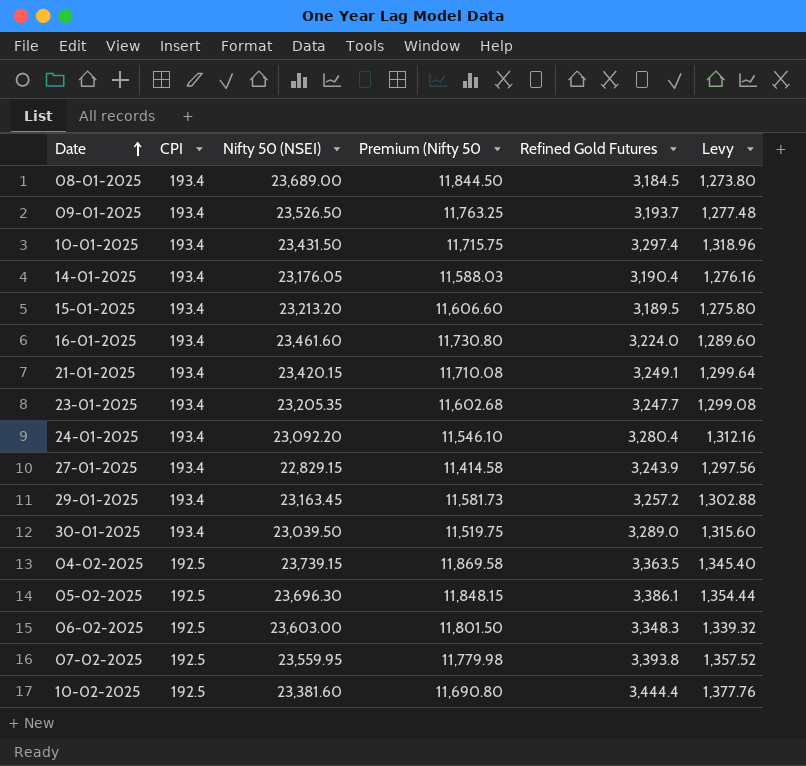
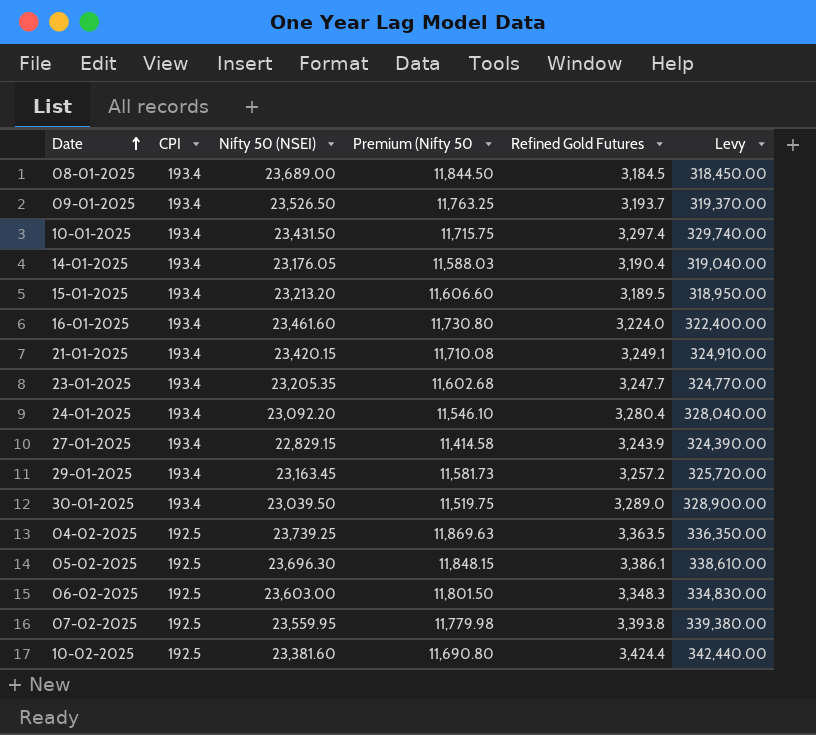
column Levy | formula: [Refined Gold Futures] * 0.4 -> [Refined Gold Futures] * 100
04-02-2025 | Nifty 50 (NSEI): 23,739.15 -> 23,739.25
04-02-2025 | Premium (Nifty 50: 11,869.58 -> 11,869.63
10-02-2025 | Refined Gold Futures: 3,444.4 -> 3,424.4

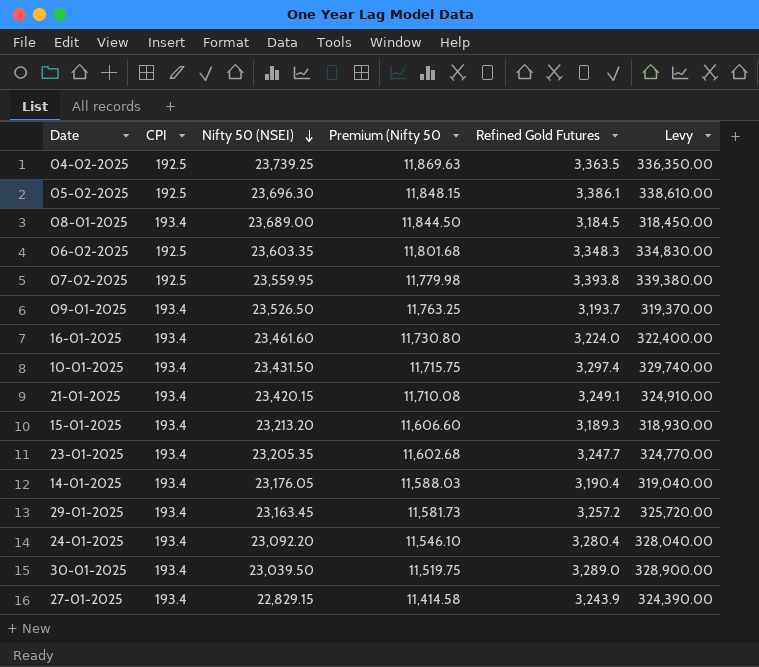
row order: Date ascending -> Nifty 50 (NSEI) descending
row 10-02-2025: 192.5 | 23,381.60 | 11,690.80 | 3,424.4 | 342,440.00 -> none
06-02-2025 | Nifty 50 (NSEI): 23,603.00 -> 23,603.35
06-02-2025 | Premium (Nifty 50: 11,801.50 -> 11,801.68
15-01-2025 | Refined Gold Futures: 3,189.5 -> 3,189.3
15-01-2025 | Levy: 318,950.00 -> 318,930.00

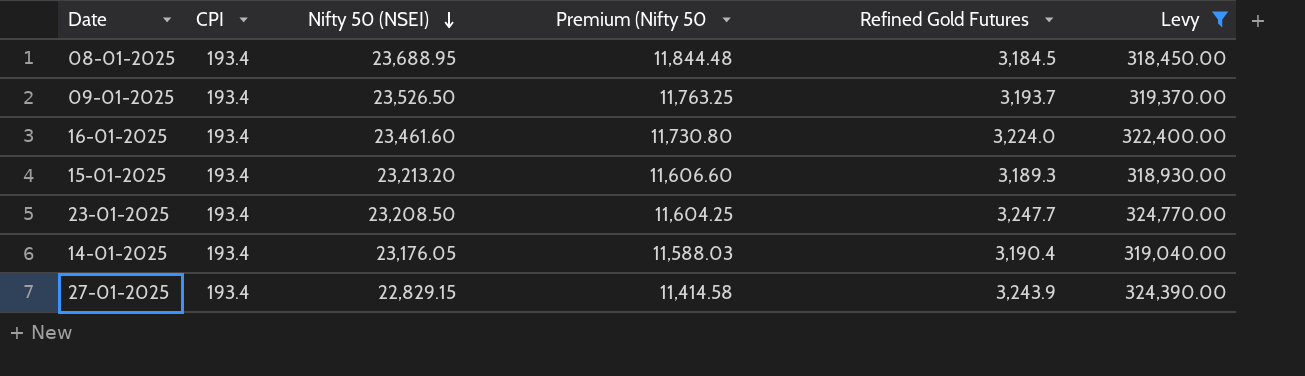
filter: none -> Levy <= 324,770.00
08-01-2025 | Nifty 50 (NSEI): 23,689.00 -> 23,688.95
08-01-2025 | Premium (Nifty 50: 11,844.50 -> 11,844.48
23-01-2025 | Nifty 50 (NSEI): 23,205.35 -> 23,208.50
23-01-2025 | Premium (Nifty 50: 11,602.68 -> 11,604.25

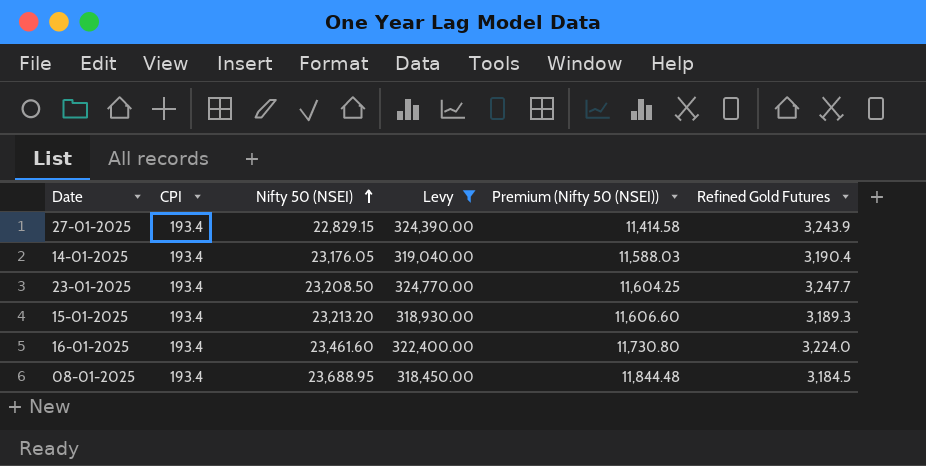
row order: Nifty 50 (NSEI) descending -> Nifty 50 (NSEI) ascending
column Levy | position: 6 -> 4
column name: Premium (Nifty 50 -> Premium (Nifty 50 (NSEI))
row 09-01-2025: 193.4 | 23,526.50 | 11,763.25 | 3,193.7 | 319,370.00 -> none

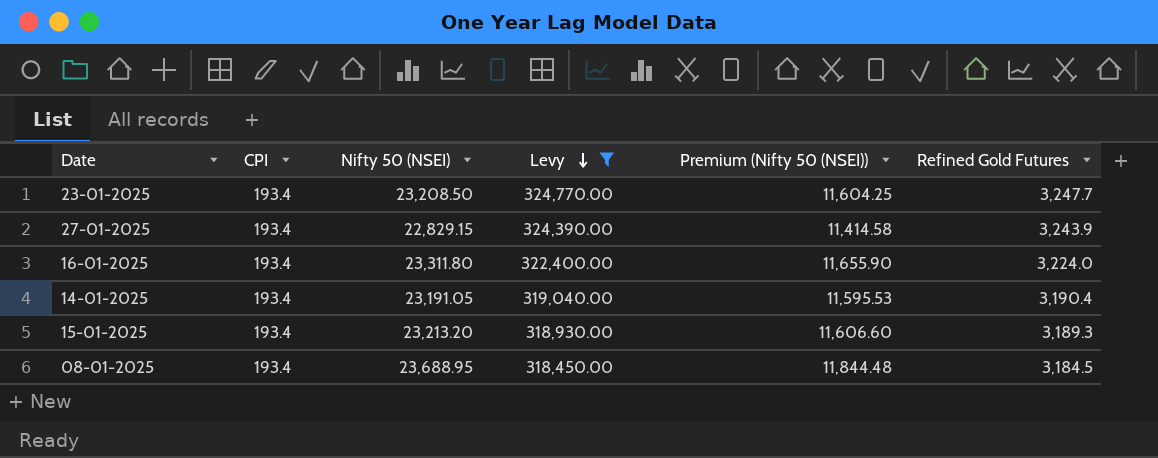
row order: Nifty 50 (NSEI) ascending -> Levy descending
16-01-2025 | Nifty 50 (NSEI): 23,461.60 -> 23,311.80
16-01-2025 | Premium (Nifty 50 (NSEI)): 11,730.80 -> 11,655.90
14-01-2025 | Nifty 50 (NSEI): 23,176.05 -> 23,191.05
14-01-2025 | Premium (Nifty 50 (NSEI)): 11,588.03 -> 11,595.53

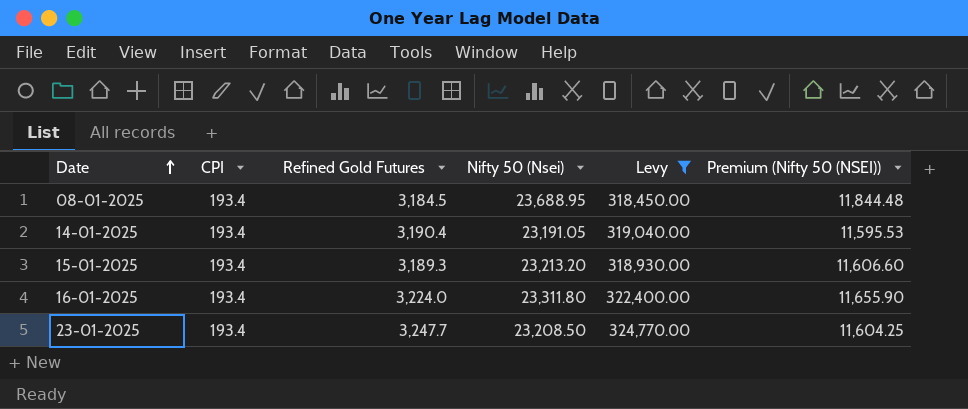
row order: Levy descending -> Date ascending
column Refined Gold Futures | position: 6 -> 3
column name: Nifty 50 (NSEI) -> Nifty 50 (Nsei)
row 27-01-2025: 193.4 | 22,829.15 | 324,390.00 | 11,414.58 | 3,243.9 -> none

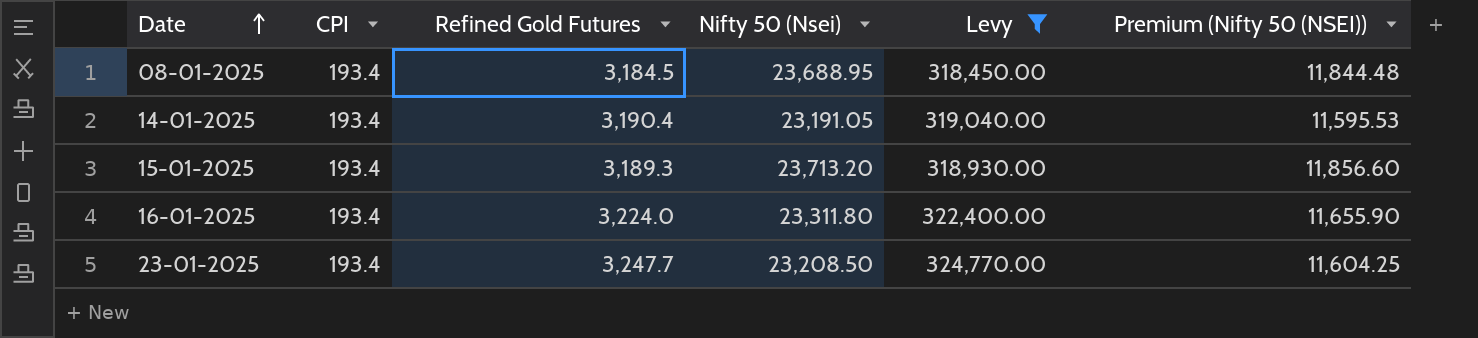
15-01-2025 | Nifty 50 (Nsei): 23,213.20 -> 23,713.20
15-01-2025 | Premium (Nifty 50 (NSEI)): 11,606.60 -> 11,856.60

